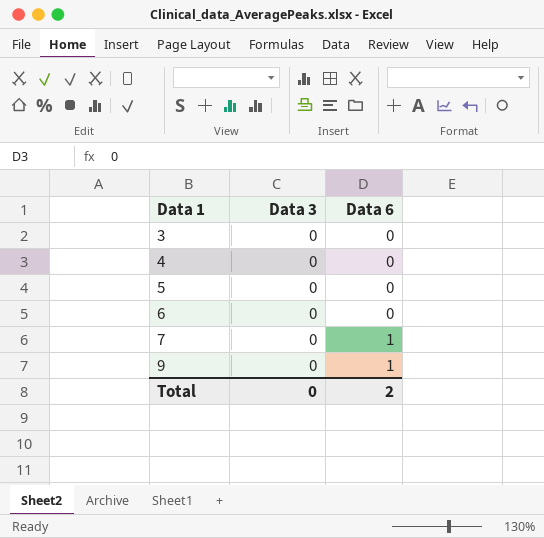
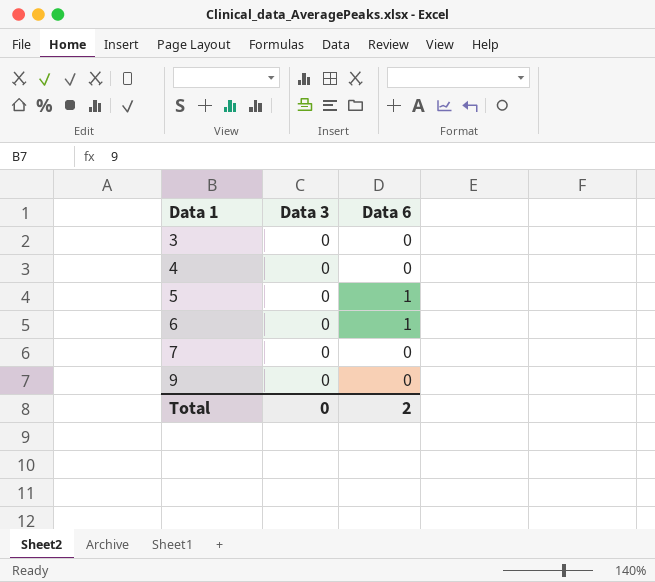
5 | Data 6: 0 -> 1
6 | Data 6: 0 -> 1
7 | Data 6: 1 -> 0
9 | Data 6: 1 -> 0

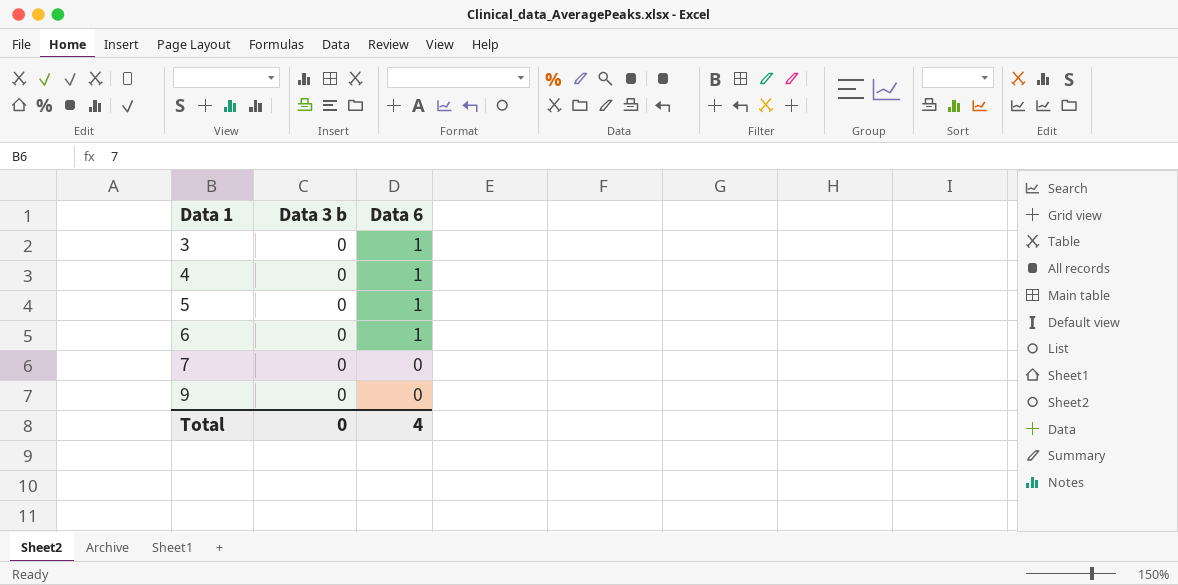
column name: Data 3 -> Data 3 b
3 | Data 6: 0 -> 1
4 | Data 6: 0 -> 1
Total | Data 6: 2 -> 4

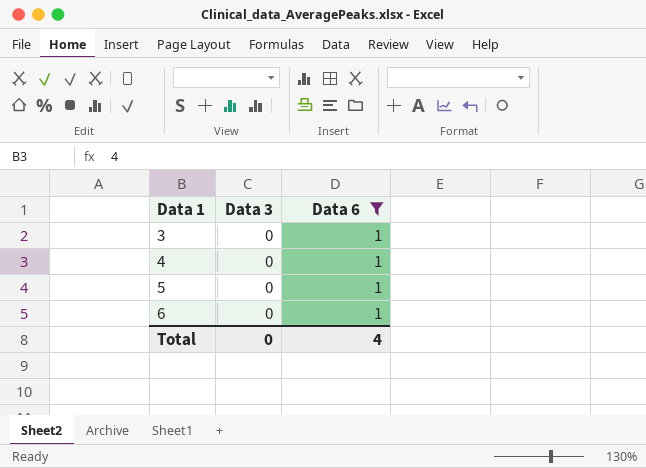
filter: none -> Data 6 = 1
column name: Data 3 b -> Data 3

